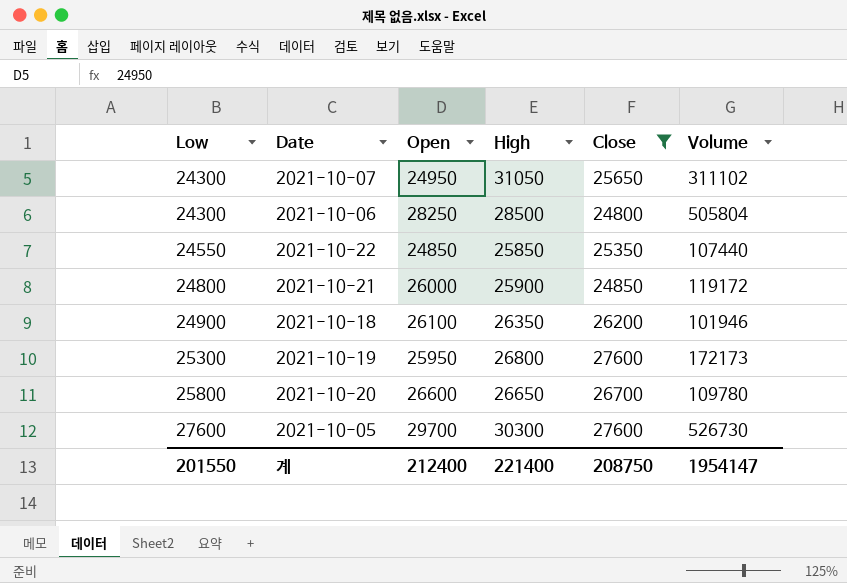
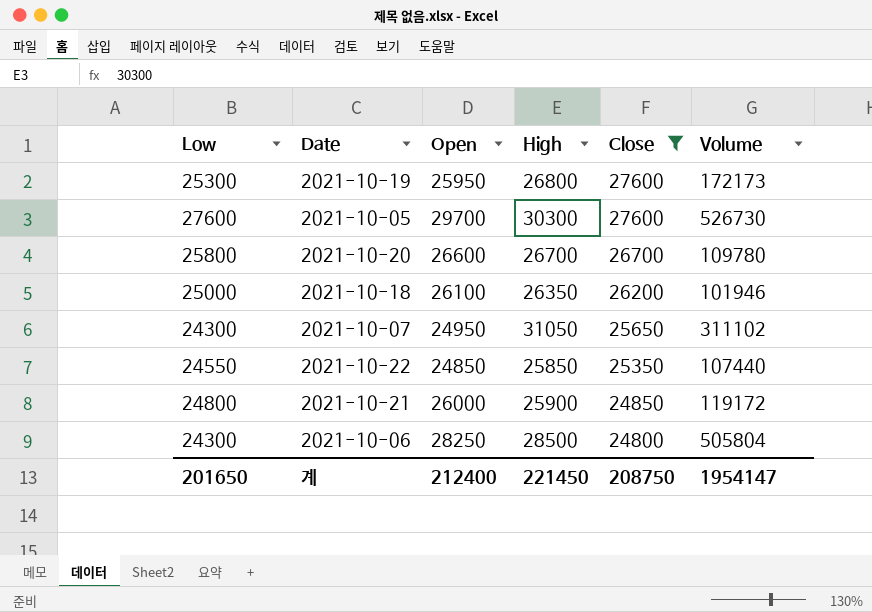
row order: Low ascending -> Close descending
2021-10-20 | High: 26650 -> 26700
2021-10-18 | Low: 24900 -> 25000
계 | Low: 201550 -> 201650
계 | High: 221400 -> 221450

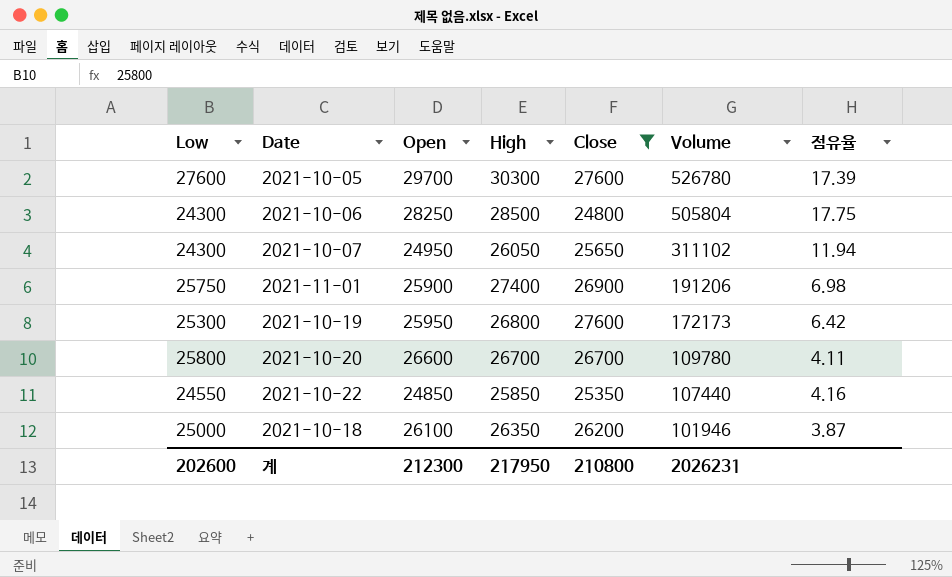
row order: Close descending -> Volume descending
column 점유율 | formula: none -> [Volume] / [High]
row 2021-10-21: 24800 | 26000 | 25900 | 24850 | 119172 -> none
2021-10-05 | Volume: 526730 -> 526780
2021-10-07 | High: 31050 -> 26050
row 2021-11-01: none -> 25750 | 25900 | 27400 | 26900 | 191206 | 6.98
계 | Low: 201650 -> 202600
계 | Open: 212400 -> 212300
계 | High: 221450 -> 217950
계 | Close: 208750 -> 210800
계 | Volume: 1954147 -> 2026231

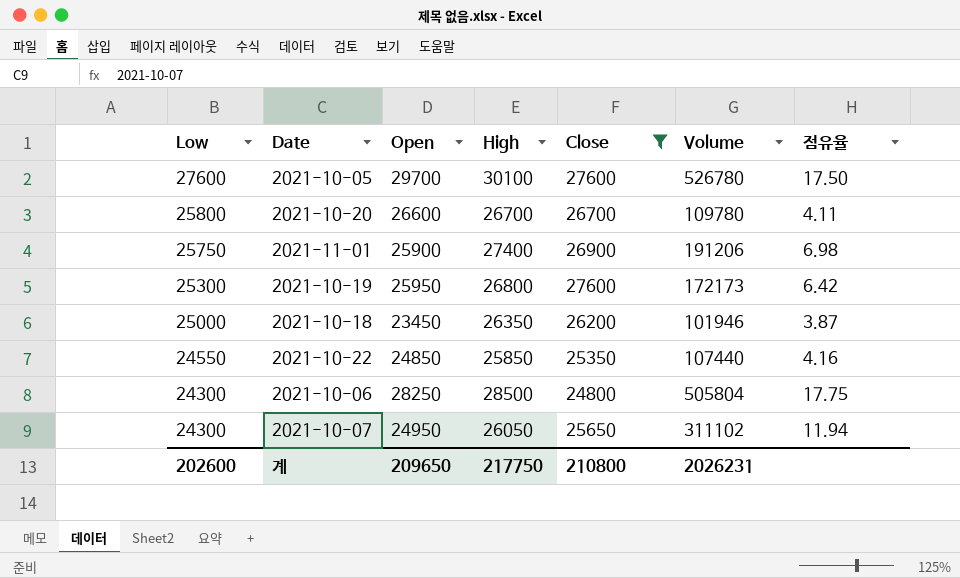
row order: Volume descending -> Low descending
2021-10-05 | High: 30300 -> 30100
2021-10-05 | 점유율: 17.39 -> 17.50
2021-10-18 | Open: 26100 -> 23450
계 | Open: 212300 -> 209650
계 | High: 217950 -> 217750

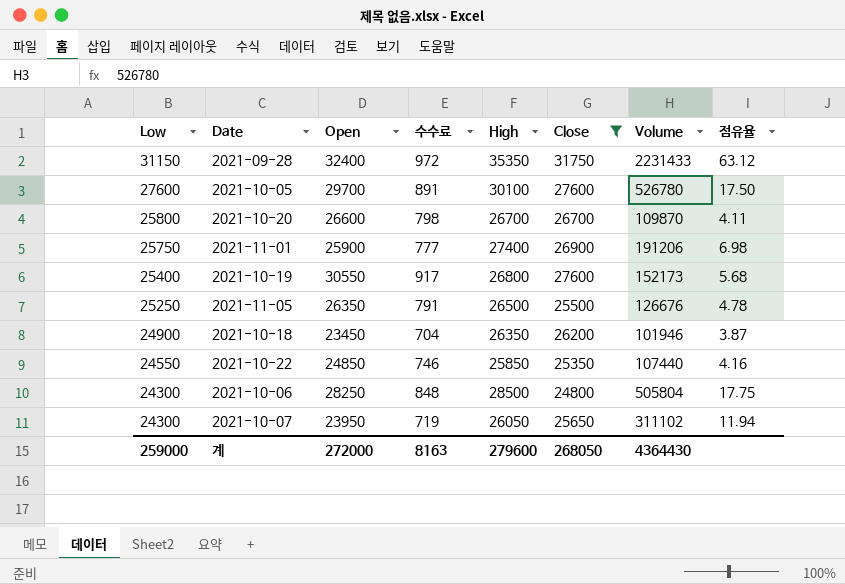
column 수수료 | formula: none -> [Open] * 0.03
row 2021-09-28: none -> 31150 | 32400 | 972 | 35350 | 31750 | 2231433 | 63.12
2021-10-20 | Volume: 109780 -> 109870
2021-10-19 | Low: 25300 -> 25400
2021-10-19 | Open: 25950 -> 30550
2021-10-19 | Volume: 172173 -> 152173
2021-10-19 | 점유율: 6.42 -> 5.68
row 2021-11-05: none -> 25250 | 26350 | 791 | 26500 | 25500 | 126676 | 4.78
2021-10-18 | Low: 25000 -> 24900
2021-10-07 | Open: 24950 -> 23950
계 | Low: 202600 -> 259000
계 | Open: 209650 -> 272000
계 | High: 217750 -> 279600
계 | Close: 210800 -> 268050
계 | Volume: 2026231 -> 4364430

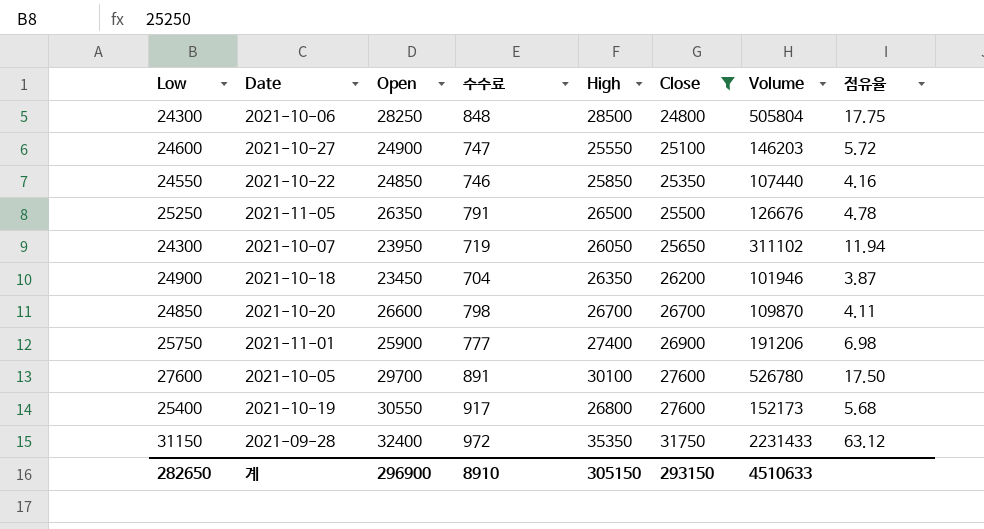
row order: Low descending -> Close ascending
row 2021-10-27: none -> 24600 | 24900 | 747 | 25550 | 25100 | 146203 | 5.72
2021-10-20 | Low: 25800 -> 24850
계 | Low: 259000 -> 282650
계 | Open: 272000 -> 296900
계 | 수수료: 8163 -> 8910
계 | High: 279600 -> 305150
계 | Close: 268050 -> 293150
계 | Volume: 4364430 -> 4510633

